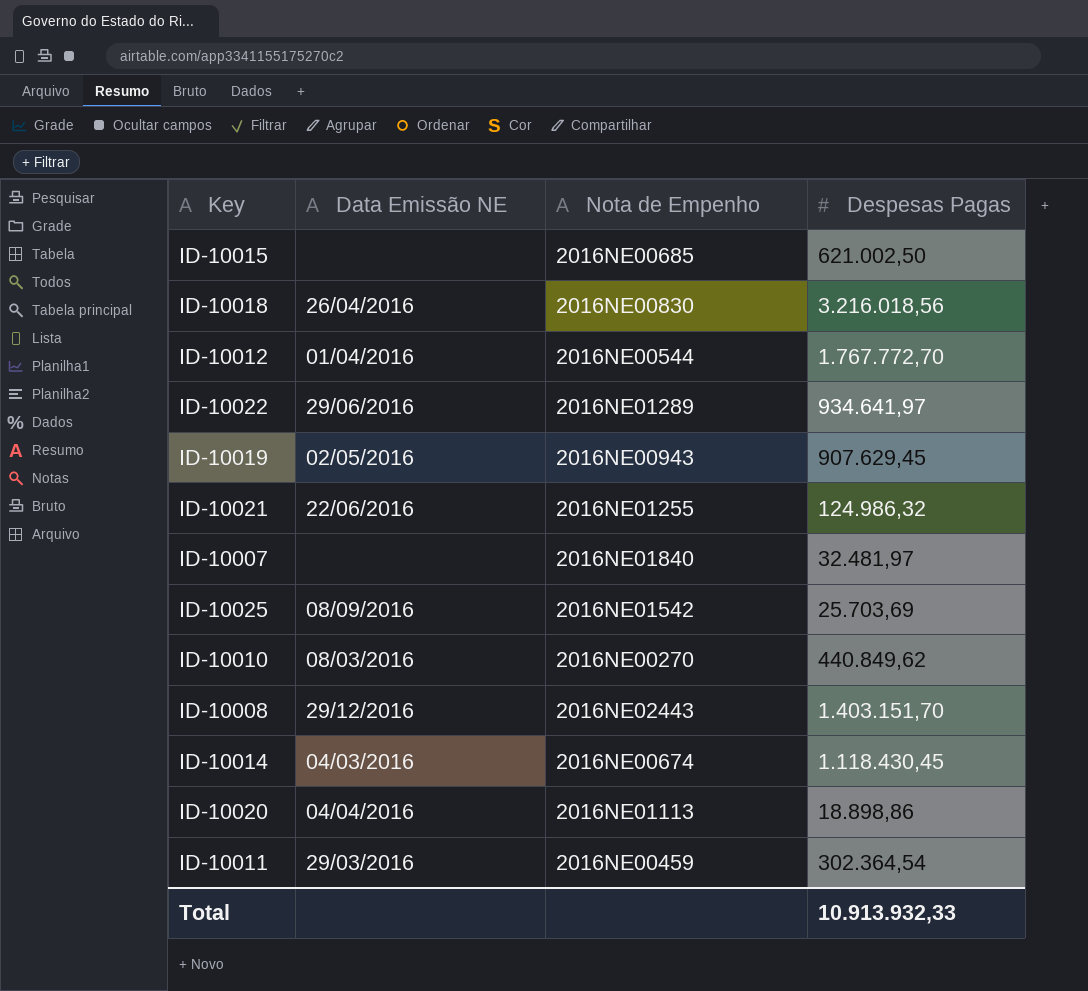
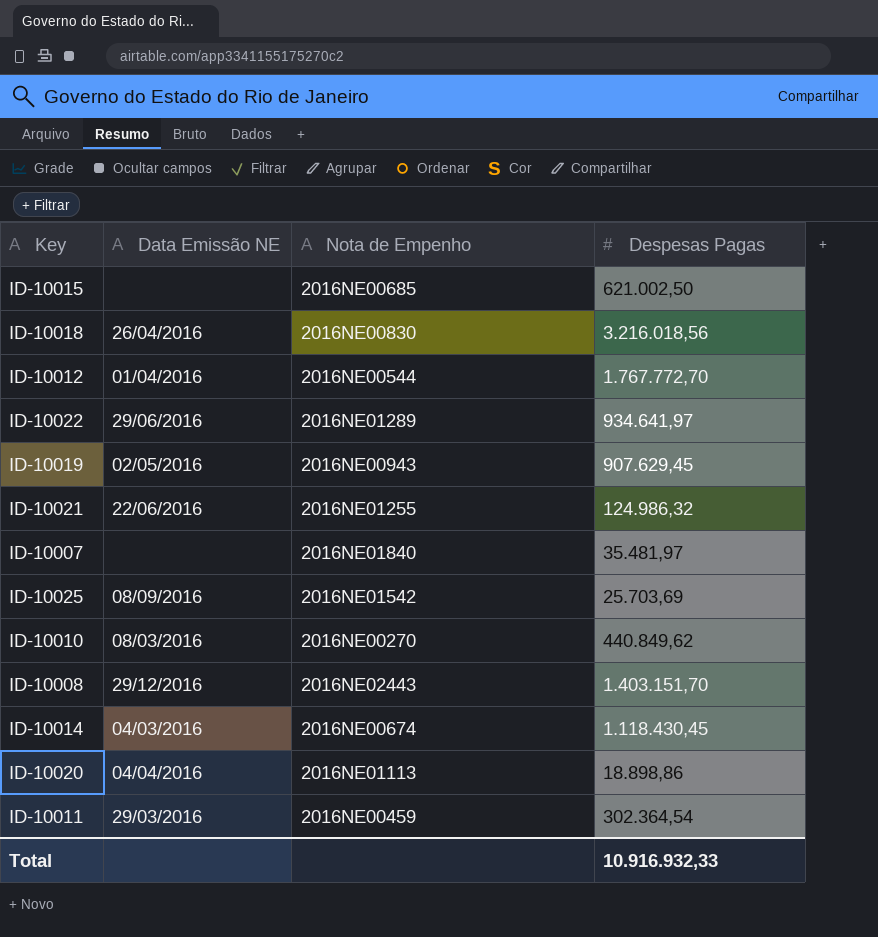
ID-10007 | Despesas Pagas: 32.481,97 -> 35.481,97
Total | Despesas Pagas: 10.913.932,33 -> 10.916.932,33

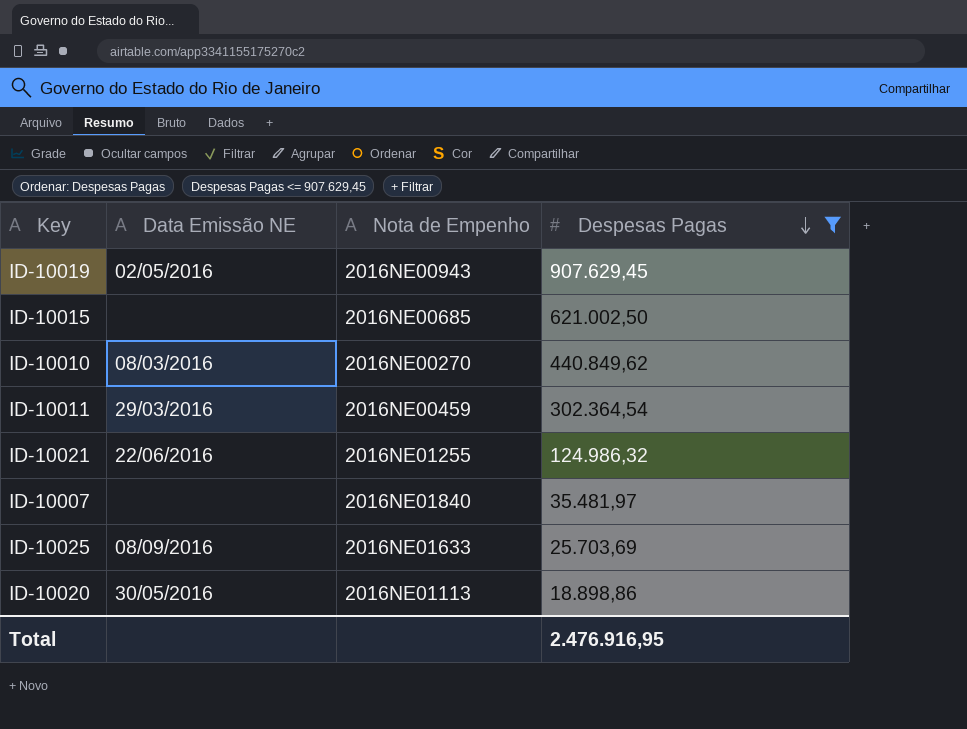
filter: none -> Despesas Pagas <= 907.629,45
row order: none -> Despesas Pagas descending
ID-10025 | Nota de Empenho: 2016NE01542 -> 2016NE01633
ID-10020 | Data Emissão NE: 04/04/2016 -> 30/05/2016
Total | Despesas Pagas: 10.916.932,33 -> 2.476.916,95

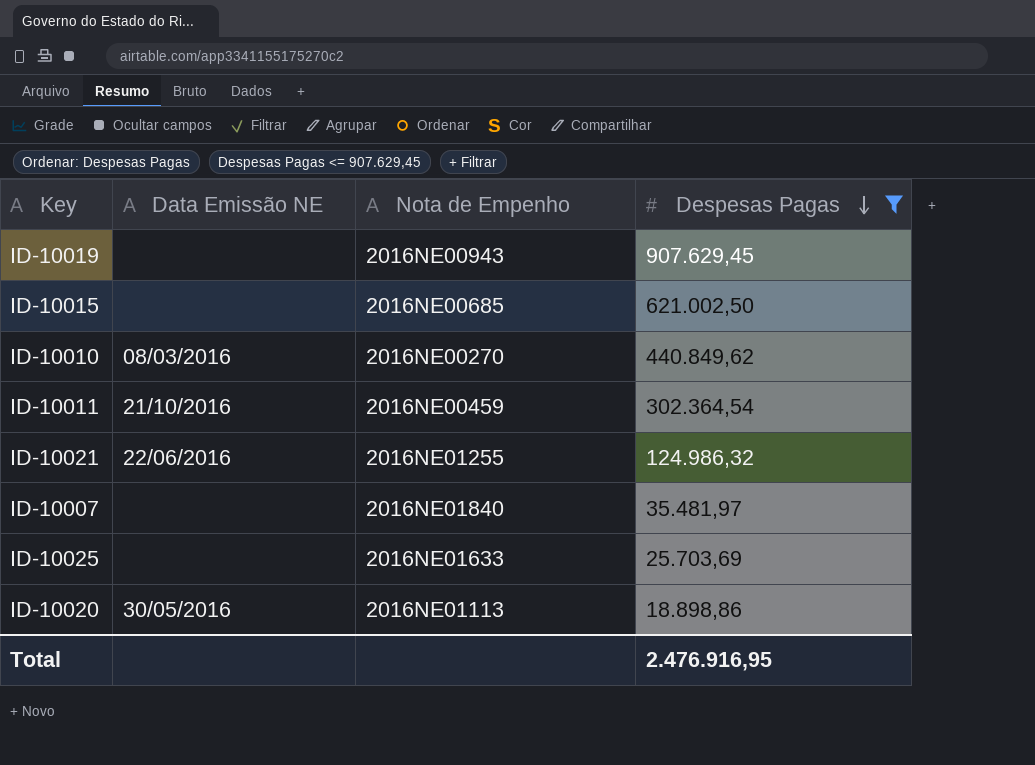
ID-10019 | Data Emissão NE: 02/05/2016 -> none
ID-10011 | Data Emissão NE: 29/03/2016 -> 21/10/2016
ID-10025 | Data Emissão NE: 08/09/2016 -> none

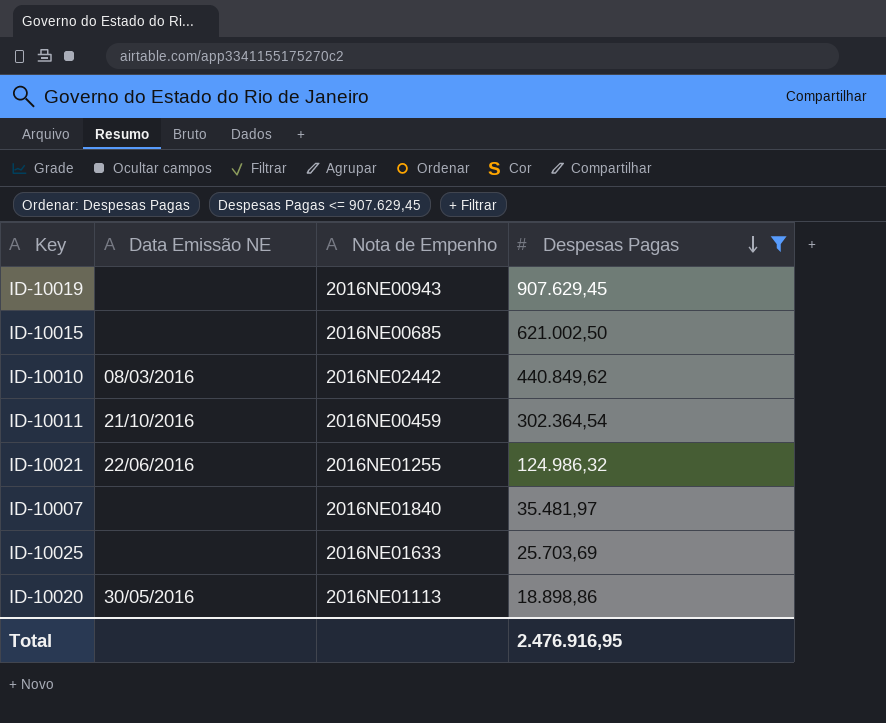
ID-10010 | Nota de Empenho: 2016NE00270 -> 2016NE02442

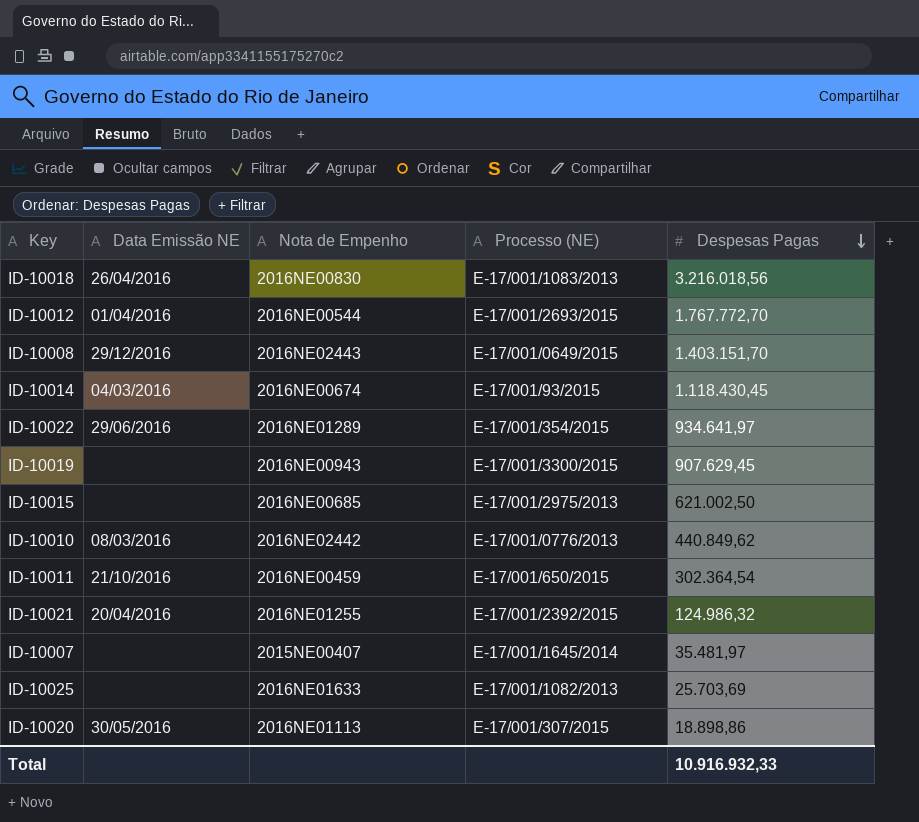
filter: Despesas Pagas <= 907.629,45 -> none
column Processo (NE) | position: none -> 4
ID-10021 | Data Emissão NE: 22/06/2016 -> 20/04/2016
ID-10007 | Nota de Empenho: 2016NE01840 -> 2015NE00407
Total | Despesas Pagas: 2.476.916,95 -> 10.916.932,33

